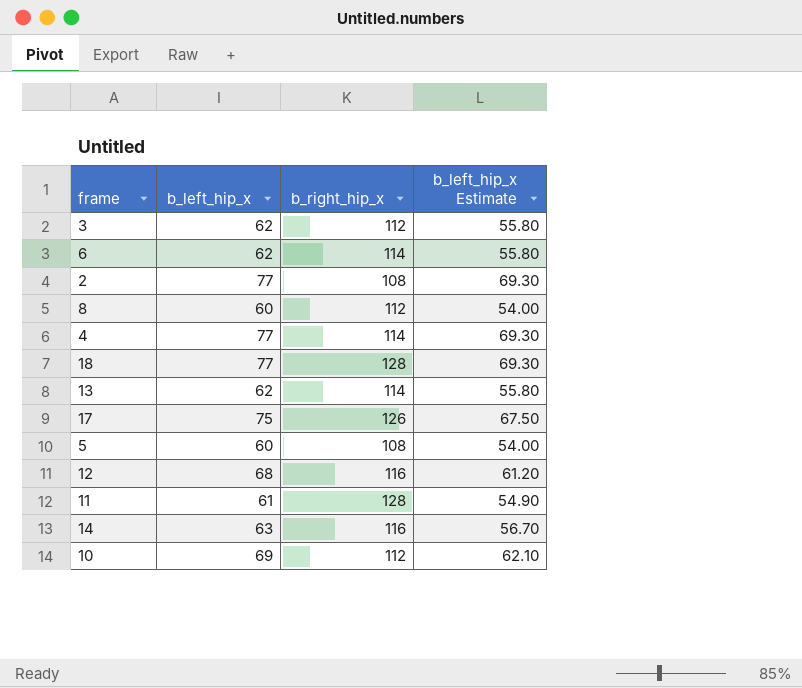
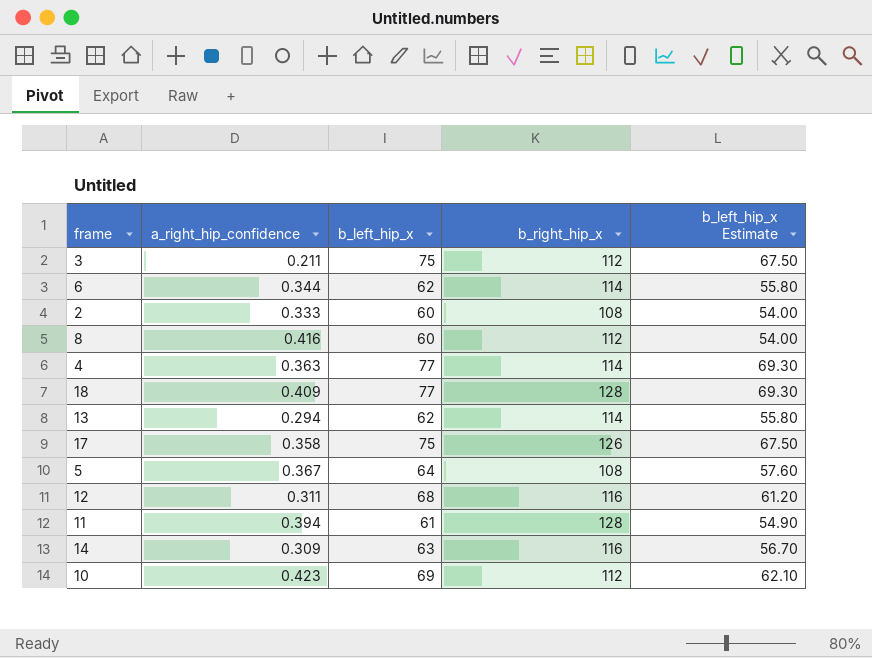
column a_right_hip_confidence | position: none -> 2
3 | b_left_hip_x: 62 -> 75
3 | b_left_hip_x Estimate: 55.80 -> 67.50
2 | b_left_hip_x: 77 -> 60
2 | b_left_hip_x Estimate: 69.30 -> 54.00
5 | b_left_hip_x: 60 -> 64
5 | b_left_hip_x Estimate: 54.00 -> 57.60

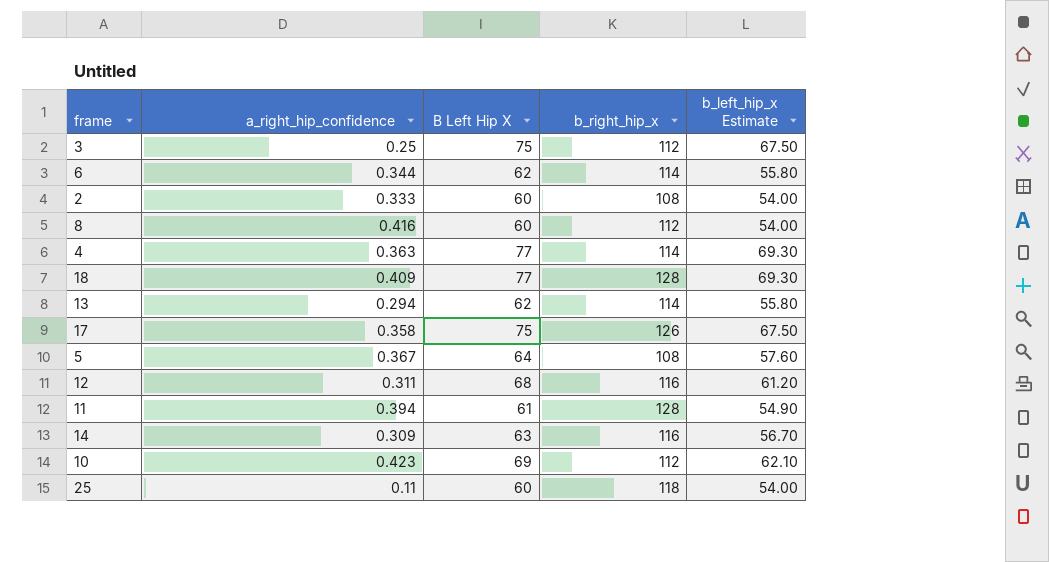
column name: b_left_hip_x -> B Left Hip X
3 | a_right_hip_confidence: 0.211 -> 0.25
row 25: none -> 0.11 | 60 | 118 | 54.00

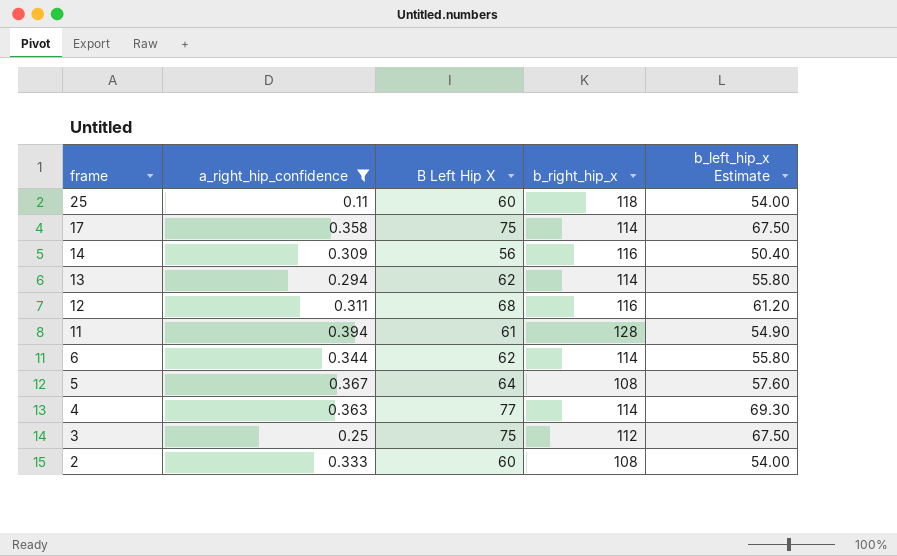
filter: none -> a_right_hip_confidence <= 0.394
row order: none -> frame descending
17 | b_right_hip_x: 126 -> 114
14 | B Left Hip X: 63 -> 56
14 | b_left_hip_x Estimate: 56.70 -> 50.40

